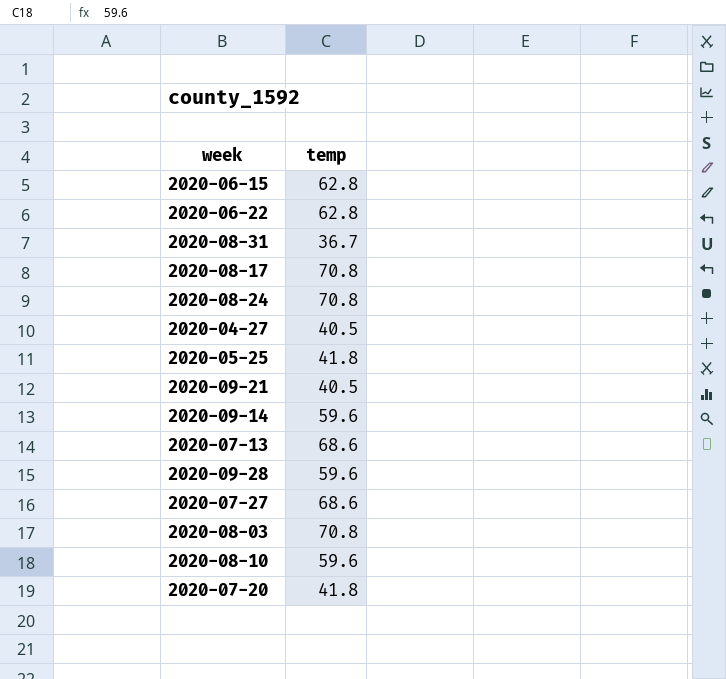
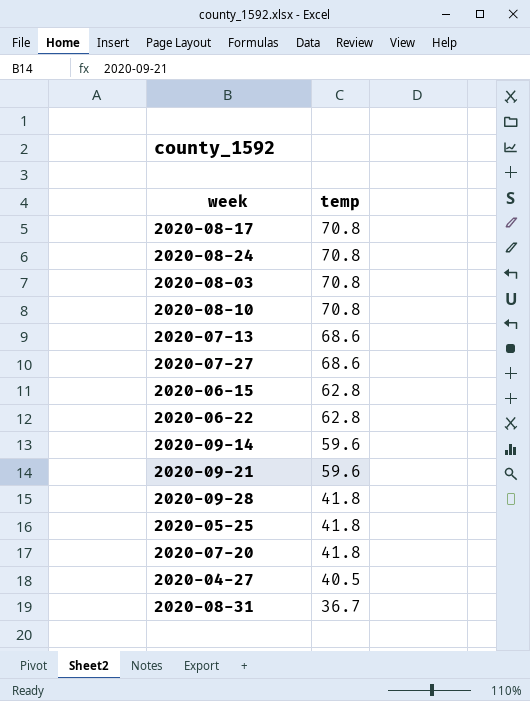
row order: none -> temp descending
2020-08-10 | temp: 59.6 -> 70.8
2020-09-21 | temp: 40.5 -> 59.6
2020-09-28 | temp: 59.6 -> 41.8

